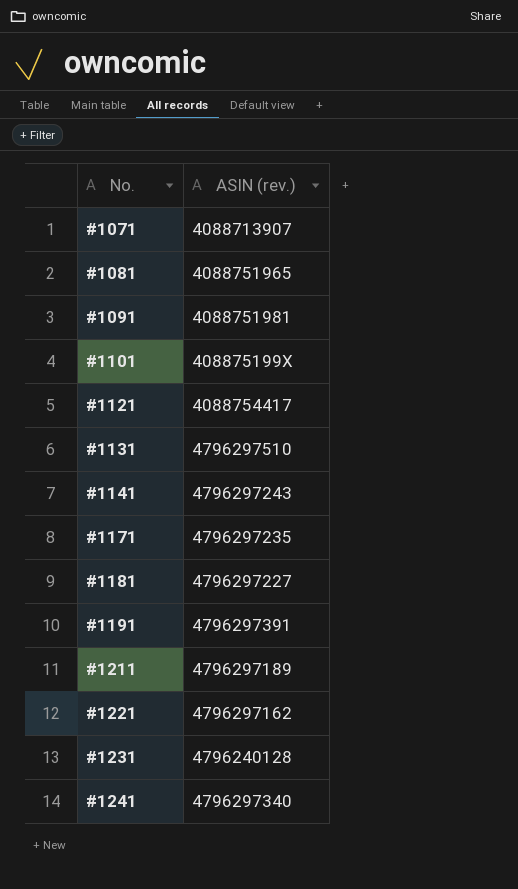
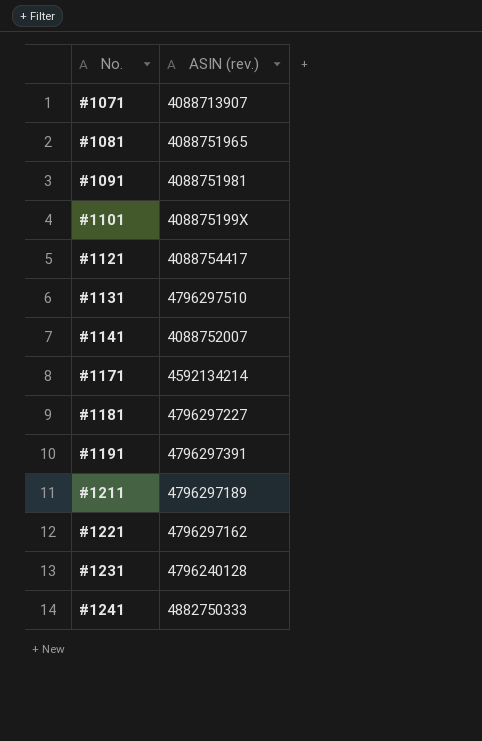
#1141 | ASIN (rev.): 4796297243 -> 4088752007
#1171 | ASIN (rev.): 4796297235 -> 4592134214
#1241 | ASIN (rev.): 4796297340 -> 4882750333

